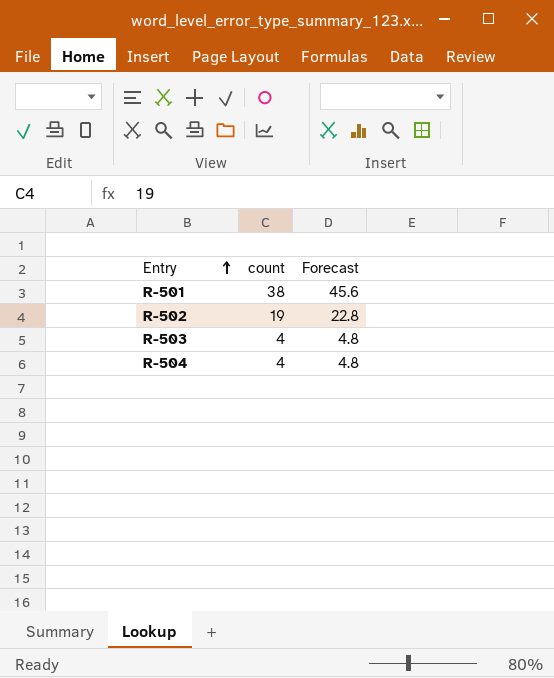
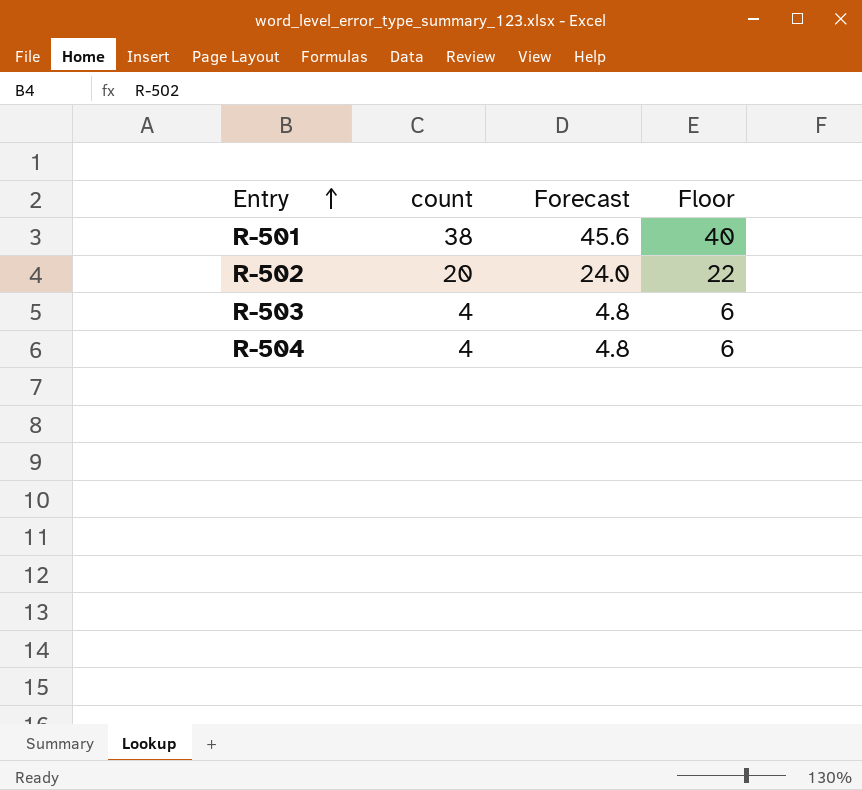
column Floor | formula: none -> [count] + 2
R-502 | count: 19 -> 20
R-502 | Forecast: 22.8 -> 24.0

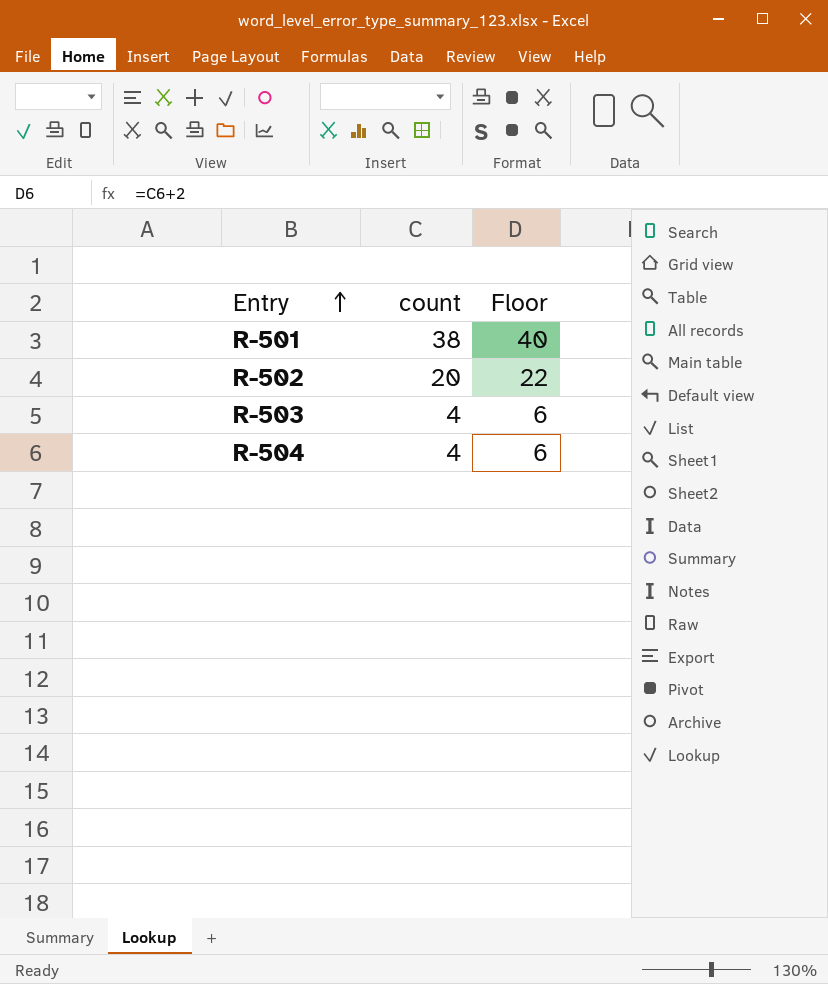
column Forecast | formula: [count] * 1.2 -> none

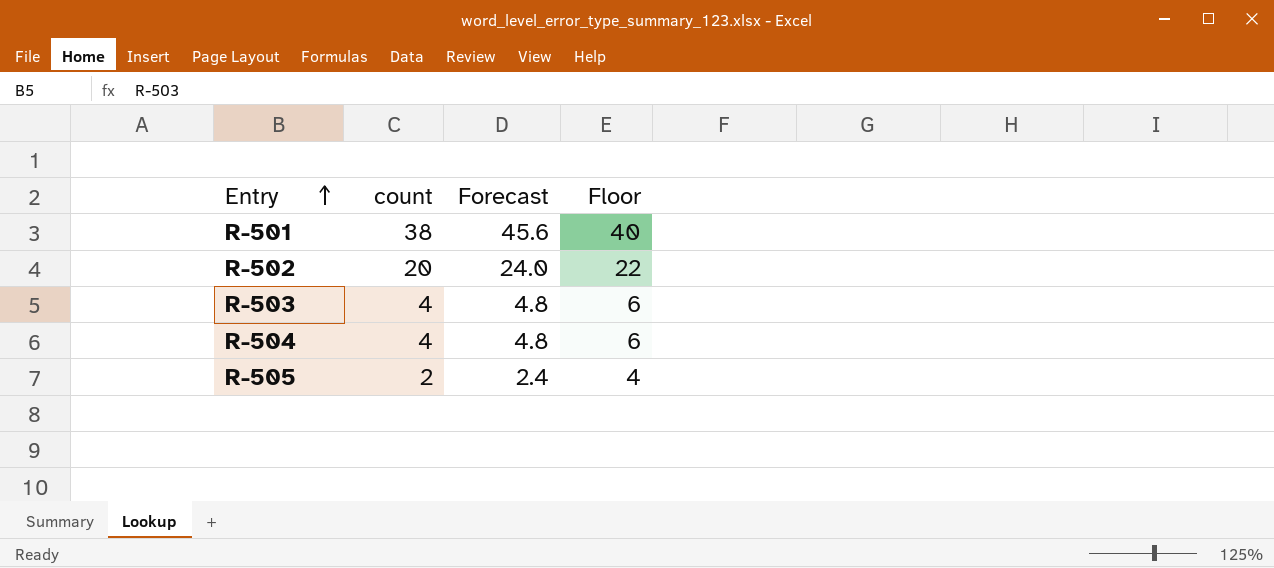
column Forecast | formula: none -> [count] * 1.2
row R-505: none -> 2 | 2.4 | 4

